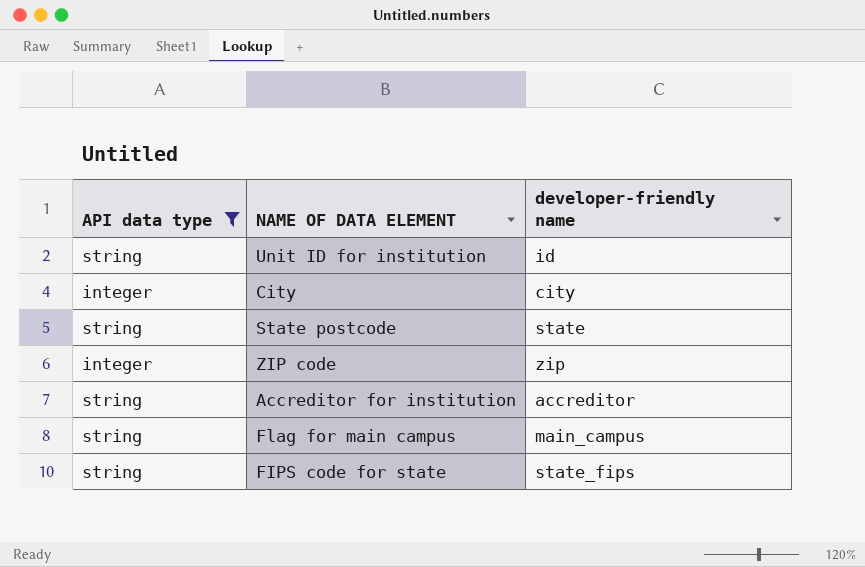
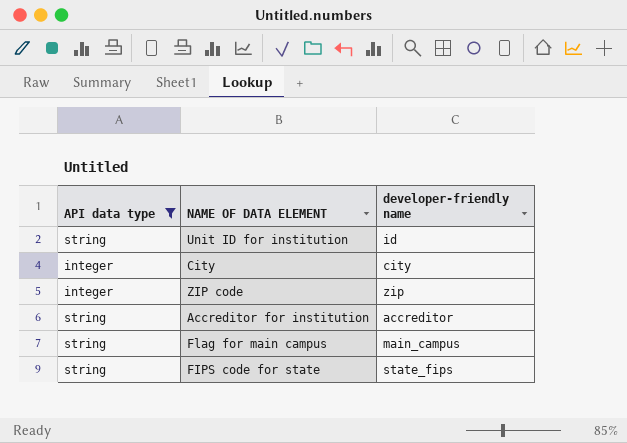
row State postcode: string | state -> none

